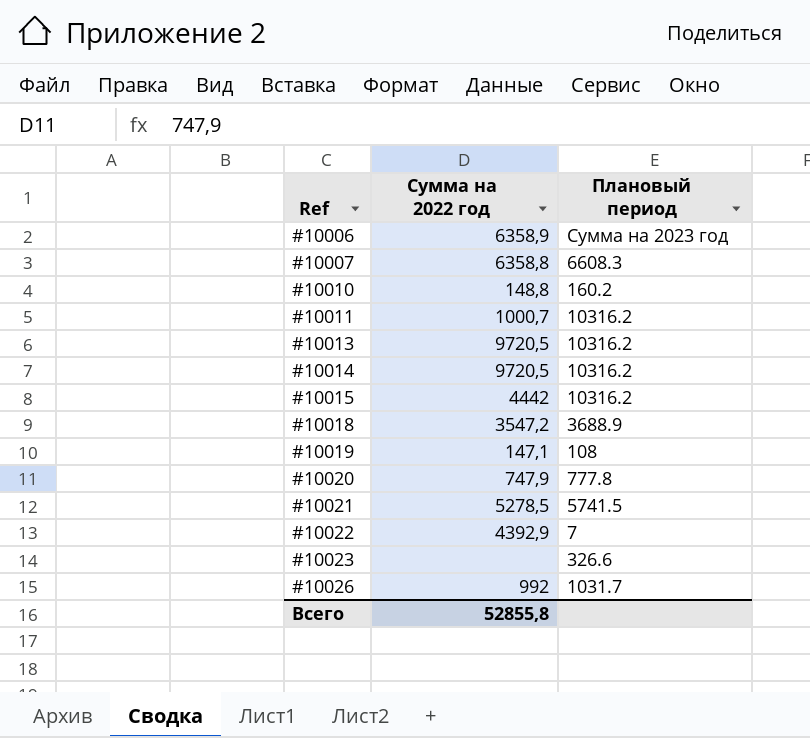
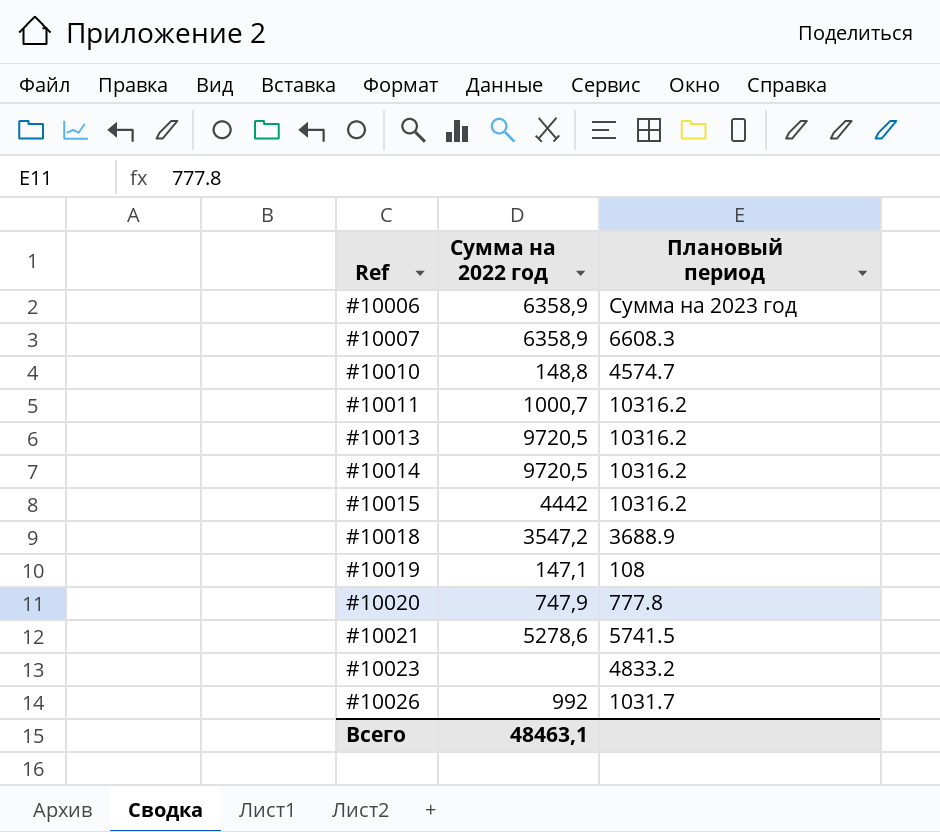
row #10022: 4392,9 | 7 -> none
#10007 | Сумма на 2022 год: 6358,8 -> 6358,9
#10010 | Плановый период: 160.2 -> 4574.7
#10021 | Сумма на 2022 год: 5278,5 -> 5278,6
#10023 | Плановый период: 326.6 -> 4833.2
Всего | Сумма на 2022 год: 52855,8 -> 48463,1

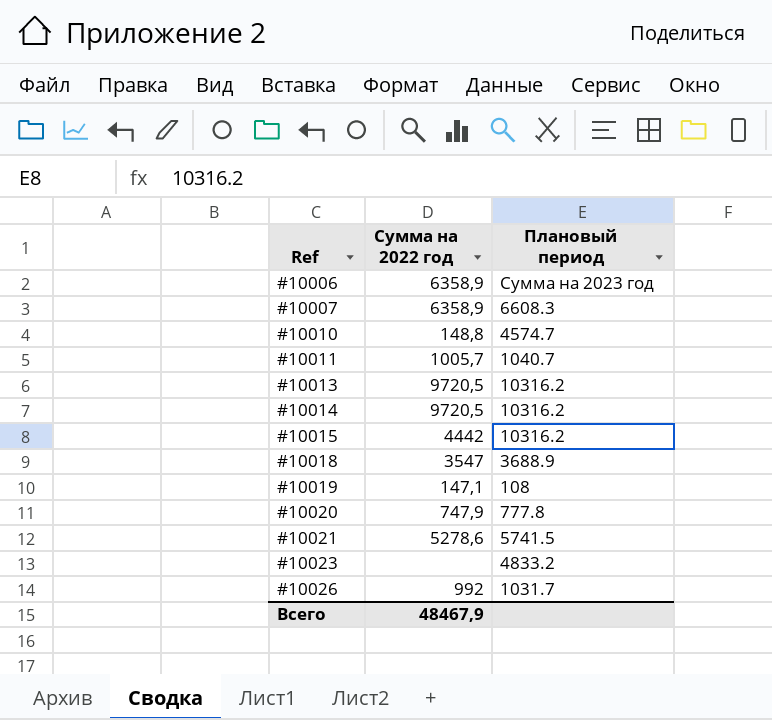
#10011 | Сумма на 2022 год: 1000,7 -> 1005,7
#10011 | Плановый период: 10316.2 -> 1040.7
#10018 | Сумма на 2022 год: 3547,2 -> 3547
Всего | Сумма на 2022 год: 48463,1 -> 48467,9

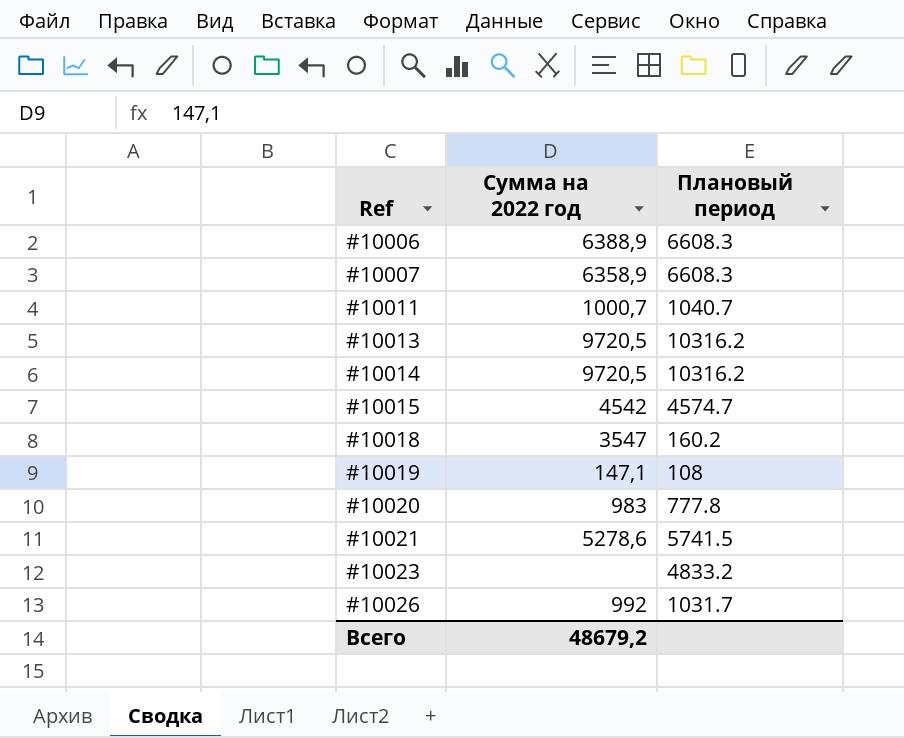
row #10010: 148,8 | 4574.7 -> none
#10006 | Сумма на 2022 год: 6358,9 -> 6388,9
#10006 | Плановый период: Сумма на 2023 год -> 6608.3
#10011 | Сумма на 2022 год: 1005,7 -> 1000,7
#10015 | Сумма на 2022 год: 4442 -> 4542
#10015 | Плановый период: 10316.2 -> 4574.7
#10018 | Плановый период: 3688.9 -> 160.2
#10020 | Сумма на 2022 год: 747,9 -> 983
Всего | Сумма на 2022 год: 48467,9 -> 48679,2

